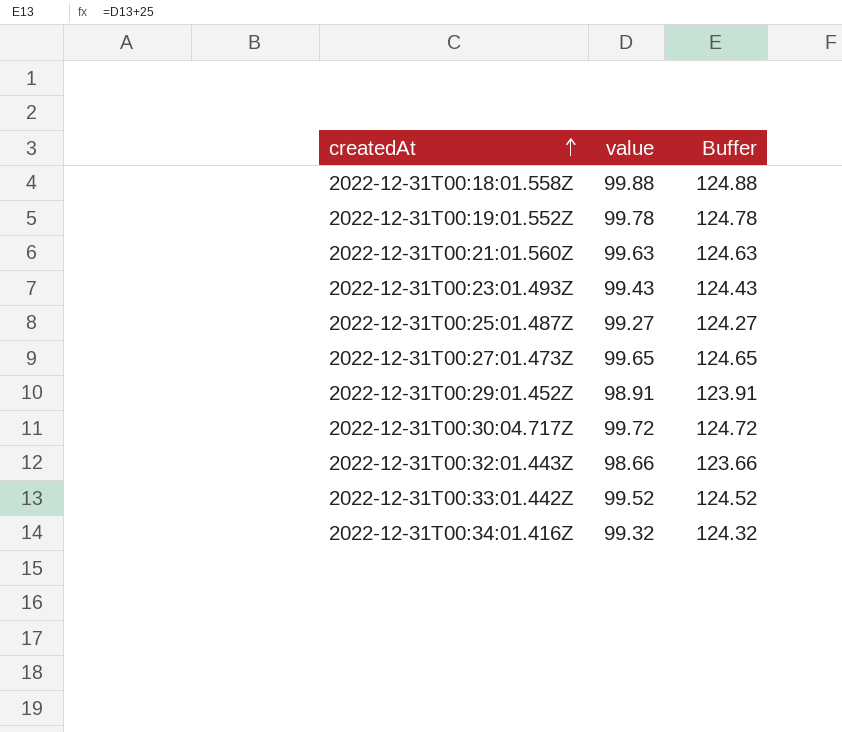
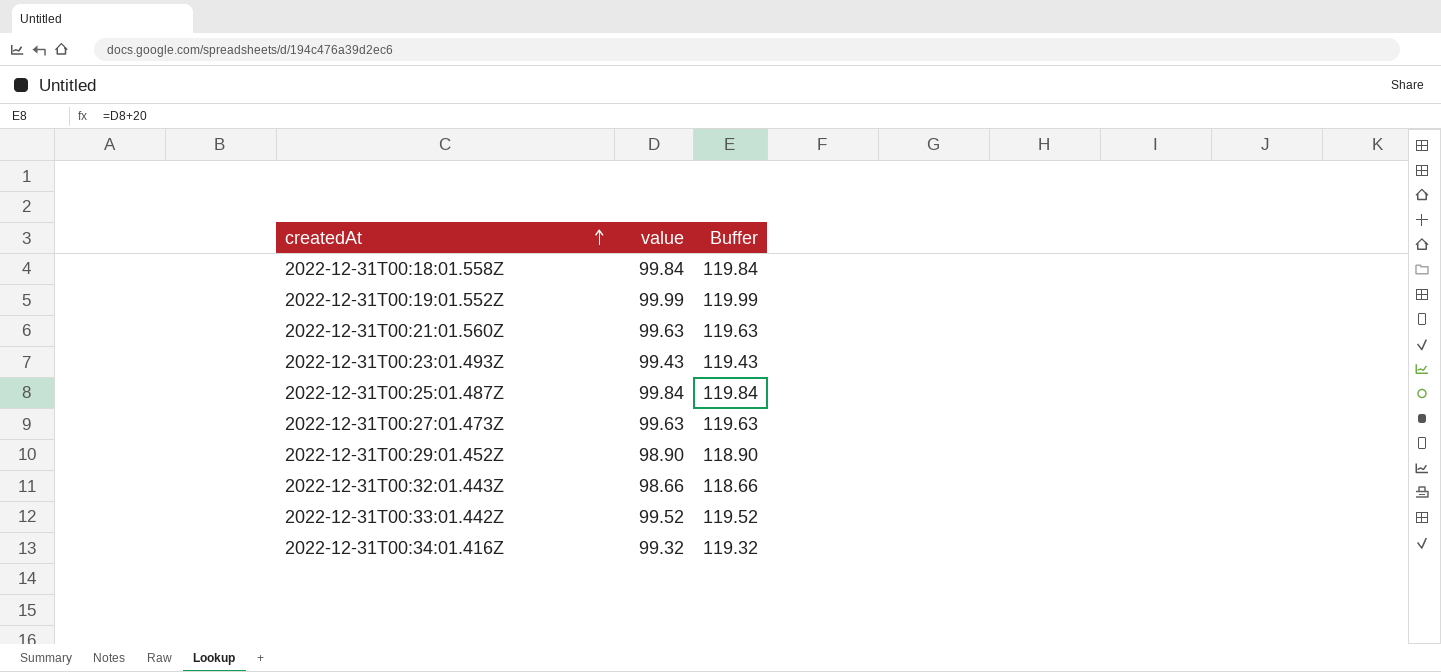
column Buffer | formula: [value] + 25 -> [value] + 20
row 2022-12-31T00:30:04.717Z: 99.72 | 124.72 -> none
2022-12-31T00:18:01.558Z | value: 99.88 -> 99.84
2022-12-31T00:19:01.552Z | value: 99.78 -> 99.99
2022-12-31T00:25:01.487Z | value: 99.27 -> 99.84
2022-12-31T00:27:01.473Z | value: 99.65 -> 99.63
2022-12-31T00:29:01.452Z | value: 98.91 -> 98.90

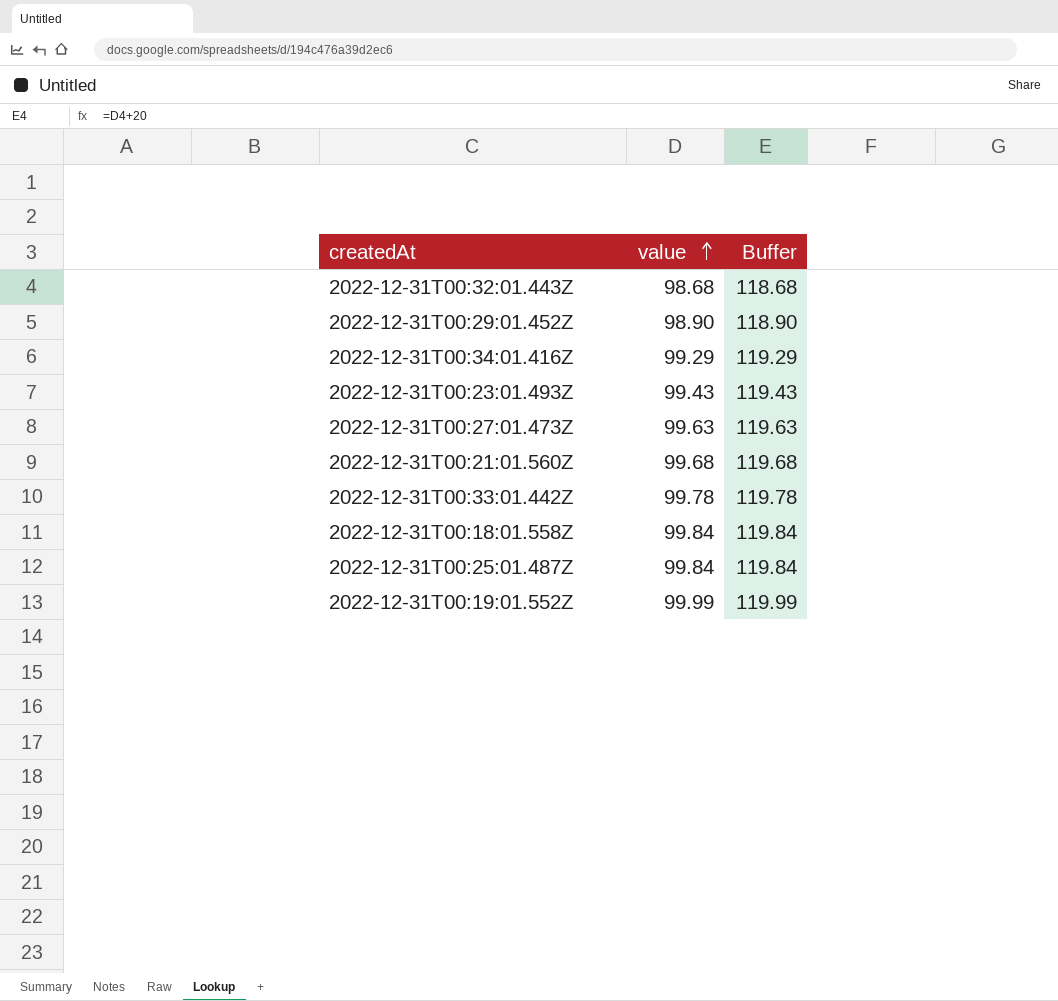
row order: createdAt ascending -> value ascending
2022-12-31T00:32:01.443Z | value: 98.66 -> 98.68
2022-12-31T00:32:01.443Z | Buffer: 118.66 -> 118.68
2022-12-31T00:34:01.416Z | value: 99.32 -> 99.29
2022-12-31T00:34:01.416Z | Buffer: 119.32 -> 119.29
2022-12-31T00:21:01.560Z | value: 99.63 -> 99.68
2022-12-31T00:21:01.560Z | Buffer: 119.63 -> 119.68
2022-12-31T00:33:01.442Z | value: 99.52 -> 99.78
2022-12-31T00:33:01.442Z | Buffer: 119.52 -> 119.78

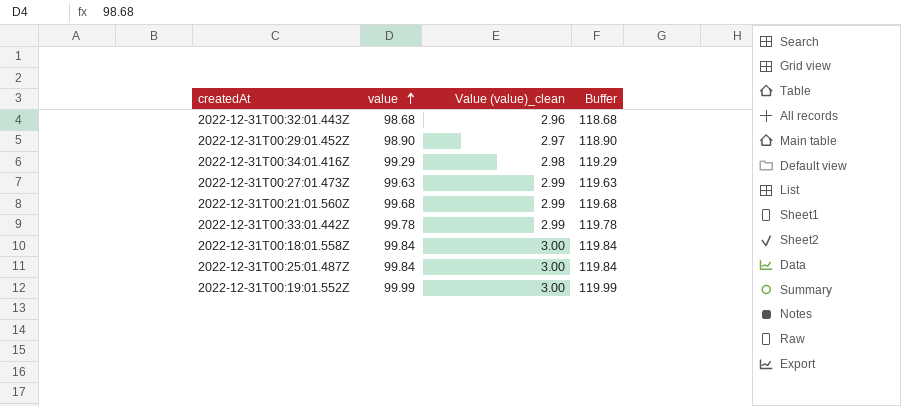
column Value (value)_clean | formula: none -> [value] * 0.03
row 2022-12-31T00:23:01.493Z: 99.43 | 119.43 -> none

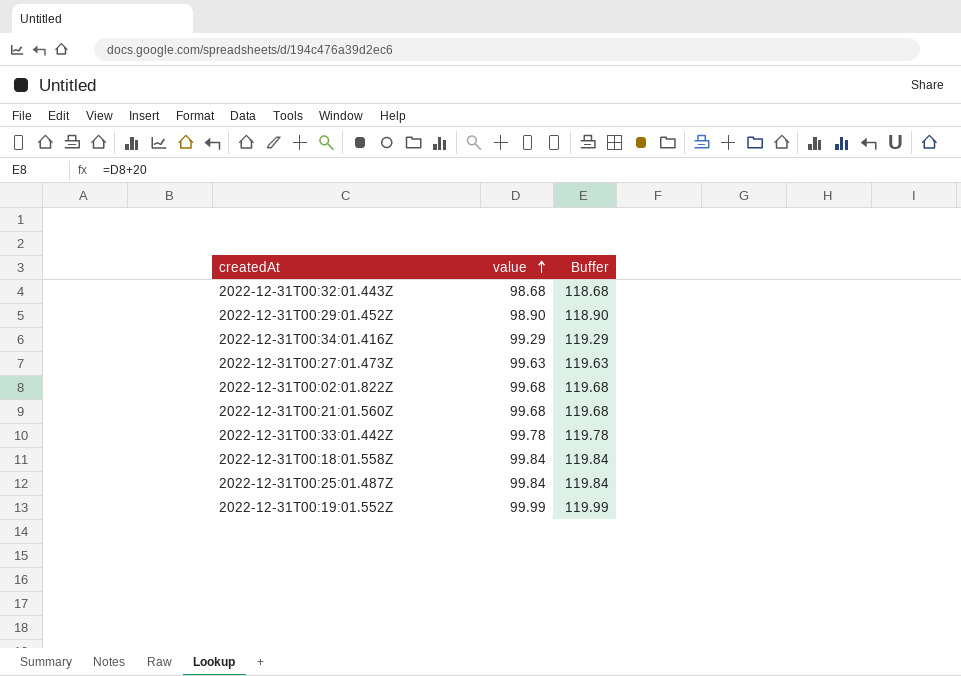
column Value (value)_clean | formula: [value] * 0.03 -> none
row 2022-12-31T00:02:01.822Z: none -> 99.68 | 119.68

